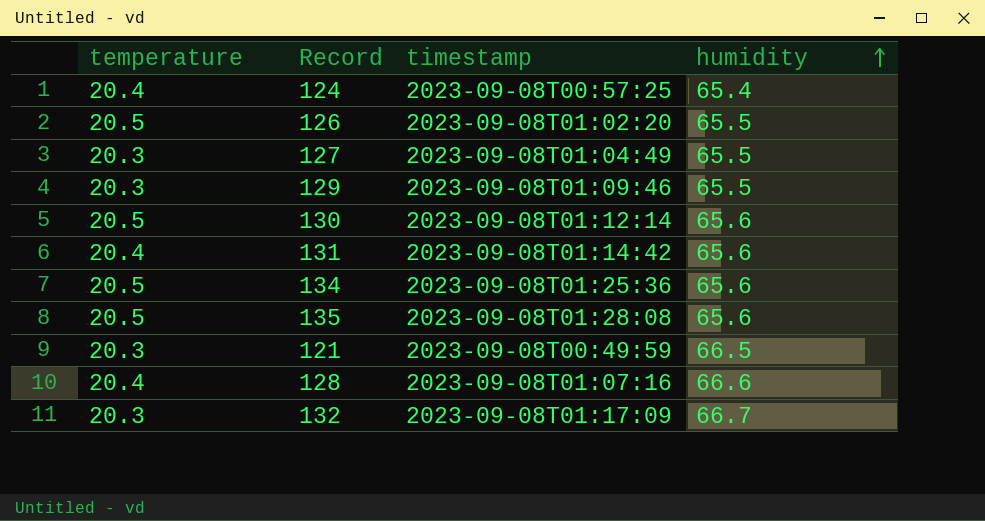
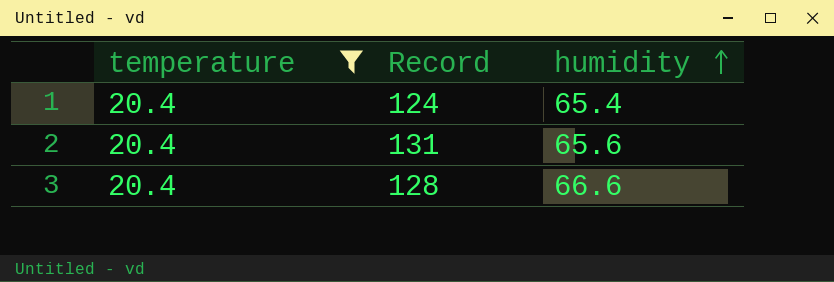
filter: none -> temperature = 20.4
column timestamp | position: 3 -> none

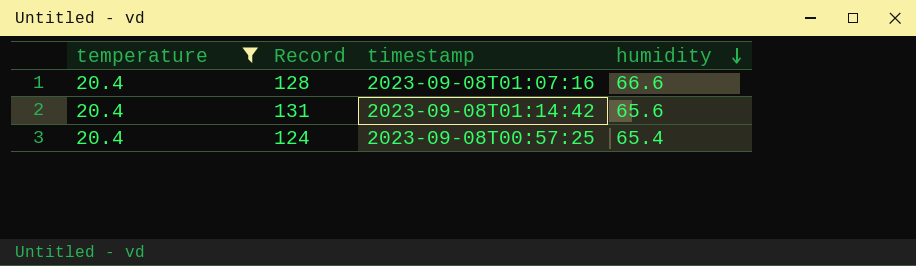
row order: humidity ascending -> humidity descending
column timestamp | position: none -> 3

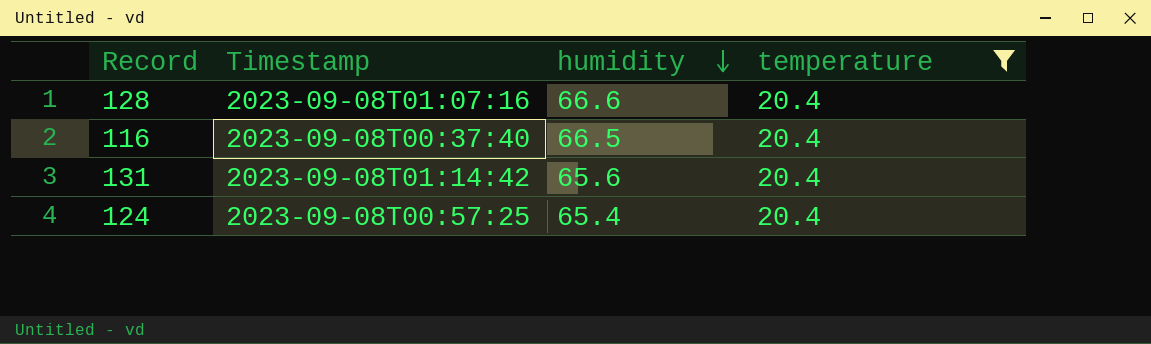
column name: timestamp -> Timestamp
column temperature | position: 1 -> 4
row 116: none -> 2023-09-08T00:37:40 | 66.5 | 20.4

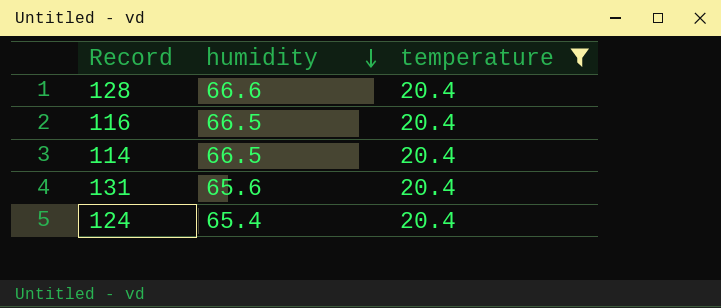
column Timestamp | position: 2 -> none
row 114: none -> 66.5 | 20.4

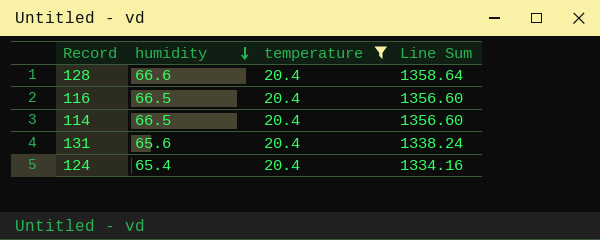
column Line Sum | formula: none -> [humidity] * [temperature]

